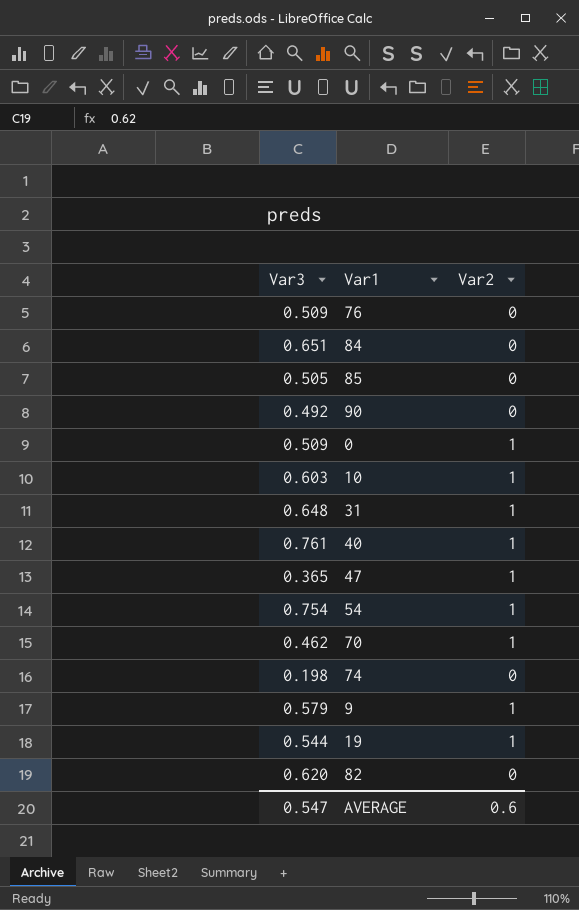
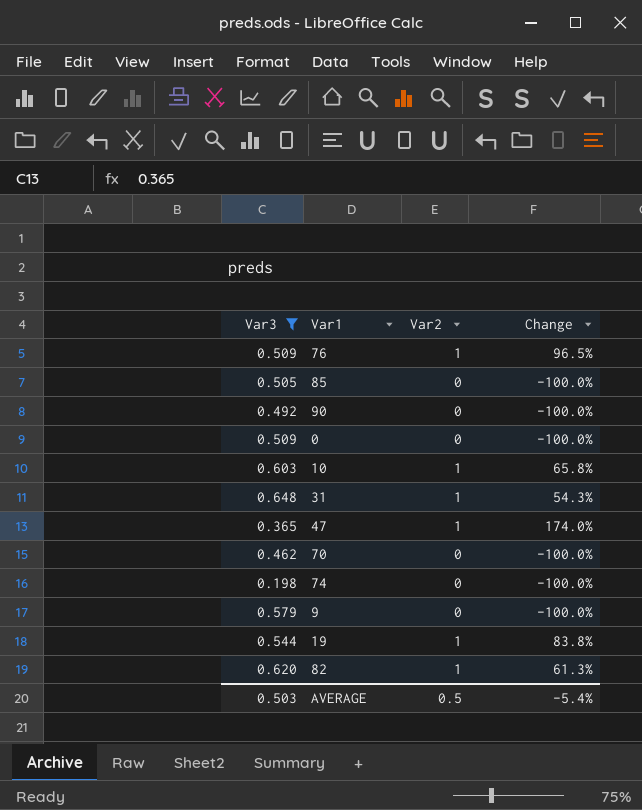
filter: none -> Var3 <= 0.648
column Change | formula: none -> ([Var2] - [Var3]) / [Var3]
76 | Var2: 0 -> 1
0 | Var2: 1 -> 0
70 | Var2: 1 -> 0
9 | Var2: 1 -> 0
82 | Var2: 0 -> 1
AVERAGE | Var3: 0.547 -> 0.503
AVERAGE | Var2: 0.6 -> 0.5

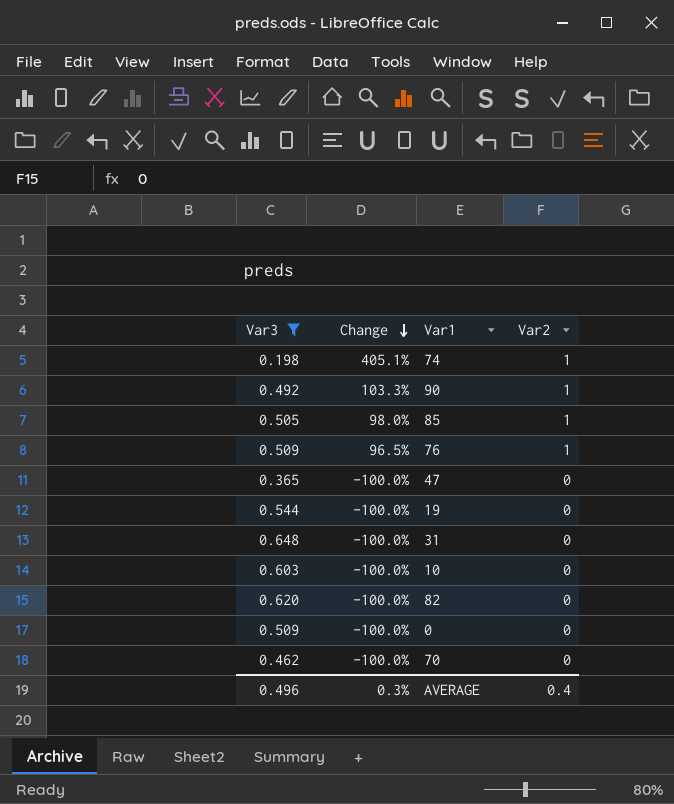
row order: none -> Change descending
column Change | position: 4 -> 2
row 9: 0.579 | 0 | -100.0% -> none
74 | Change: -100.0% -> 405.1%
74 | Var2: 0 -> 1
90 | Change: -100.0% -> 103.3%
90 | Var2: 0 -> 1
85 | Change: -100.0% -> 98.0%
85 | Var2: 0 -> 1
47 | Change: 174.0% -> -100.0%
47 | Var2: 1 -> 0
19 | Change: 83.8% -> -100.0%
19 | Var2: 1 -> 0
31 | Change: 54.3% -> -100.0%
31 | Var2: 1 -> 0
10 | Change: 65.8% -> -100.0%
10 | Var2: 1 -> 0
82 | Change: 61.3% -> -100.0%
82 | Var2: 1 -> 0
AVERAGE | Var3: 0.503 -> 0.496
AVERAGE | Change: -5.4% -> 0.3%
AVERAGE | Var2: 0.5 -> 0.4

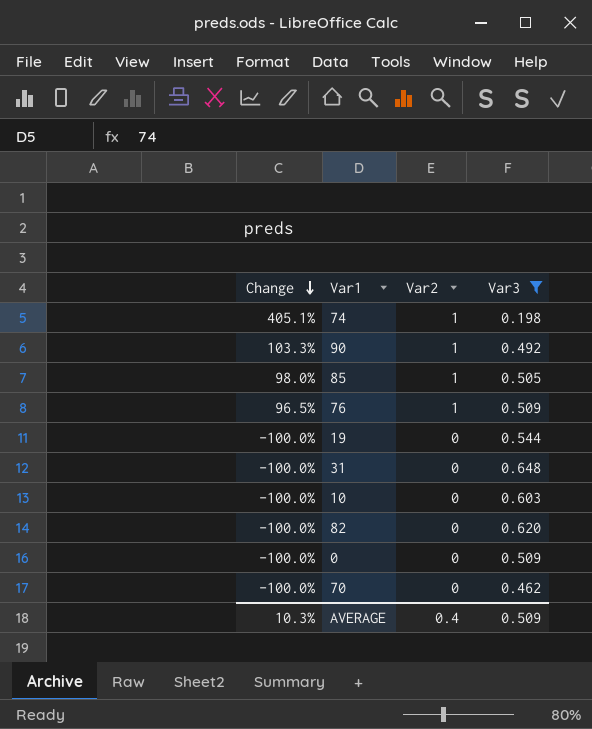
column Var3 | position: 1 -> 4
row 47: 0.365 | -100.0% | 0 -> none
AVERAGE | Change: 0.3% -> 10.3%
AVERAGE | Var3: 0.496 -> 0.509

